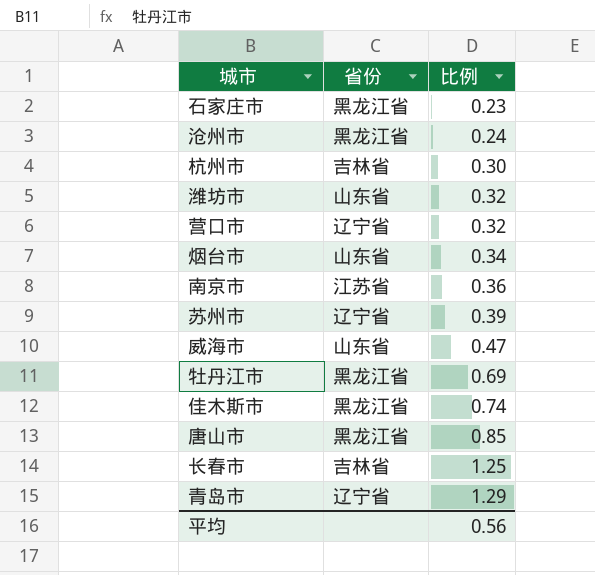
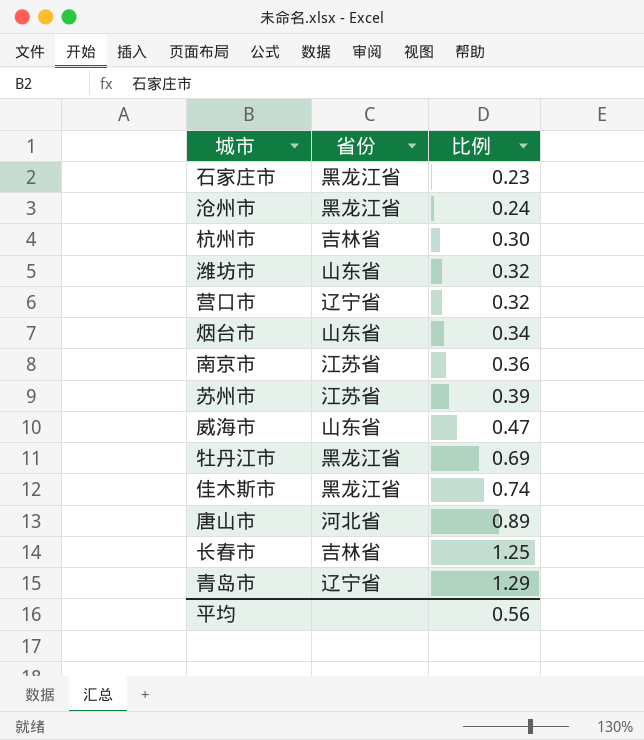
苏州市 | 省份: 辽宁省 -> 江苏省
唐山市 | 省份: 黑龙江省 -> 河北省
唐山市 | 比例: 0.85 -> 0.89

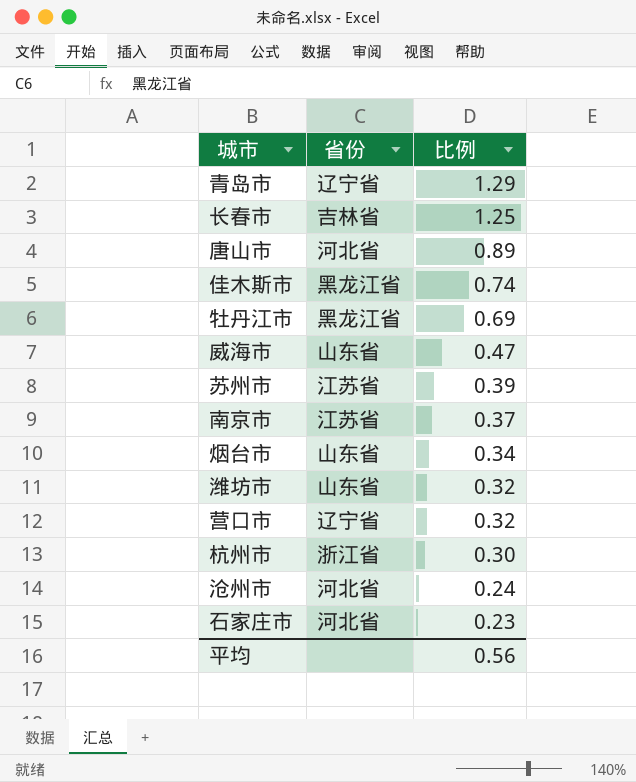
row order: 比例 ascending -> 比例 descending
南京市 | 比例: 0.36 -> 0.37
杭州市 | 省份: 吉林省 -> 浙江省
沧州市 | 省份: 黑龙江省 -> 河北省
石家庄市 | 省份: 黑龙江省 -> 河北省

